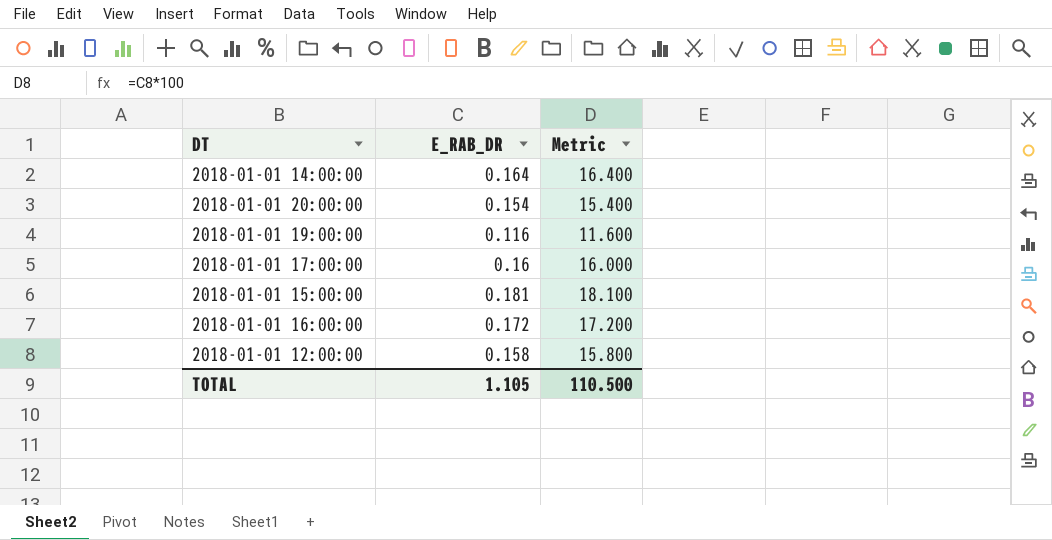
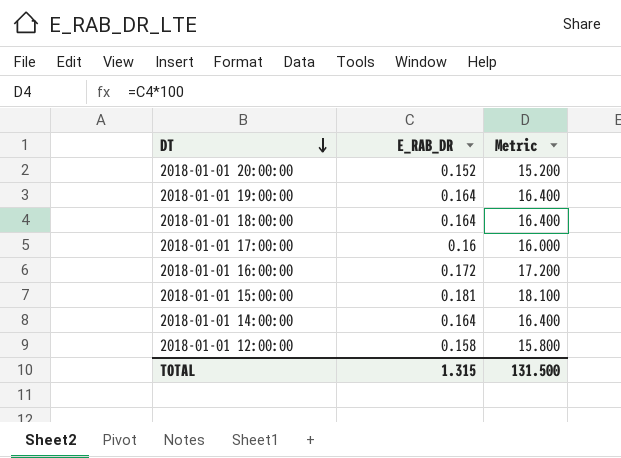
row order: none -> DT descending
2018-01-01 20:00:00 | E_RAB_DR: 0.154 -> 0.152
2018-01-01 20:00:00 | Metric: 15.400 -> 15.200
2018-01-01 19:00:00 | E_RAB_DR: 0.116 -> 0.164
2018-01-01 19:00:00 | Metric: 11.600 -> 16.400
row 2018-01-01 18:00:00: none -> 0.164 | 16.400
TOTAL | E_RAB_DR: 1.105 -> 1.315
TOTAL | Metric: 110.500 -> 131.500

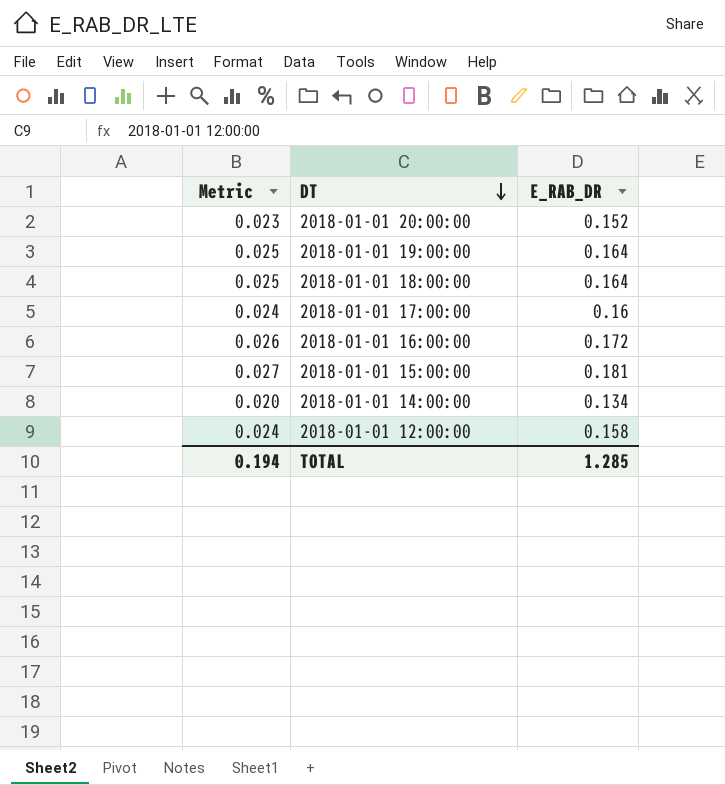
column Metric | formula: [E_RAB_DR] * 100 -> [E_RAB_DR] * 0.15
column Metric | position: 3 -> 1
2018-01-01 14:00:00 | E_RAB_DR: 0.164 -> 0.134
TOTAL | Metric: 131.500 -> 0.194
TOTAL | E_RAB_DR: 1.315 -> 1.285

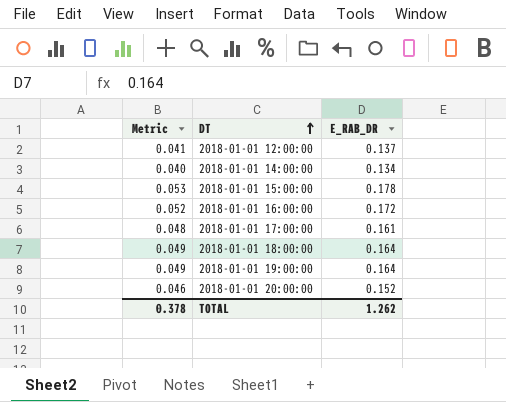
row order: DT descending -> DT ascending
column Metric | formula: [E_RAB_DR] * 0.15 -> [E_RAB_DR] * 0.3
2018-01-01 12:00:00 | E_RAB_DR: 0.158 -> 0.137
2018-01-01 15:00:00 | E_RAB_DR: 0.181 -> 0.178
2018-01-01 17:00:00 | E_RAB_DR: 0.16 -> 0.161
TOTAL | Metric: 0.194 -> 0.378
TOTAL | E_RAB_DR: 1.285 -> 1.262

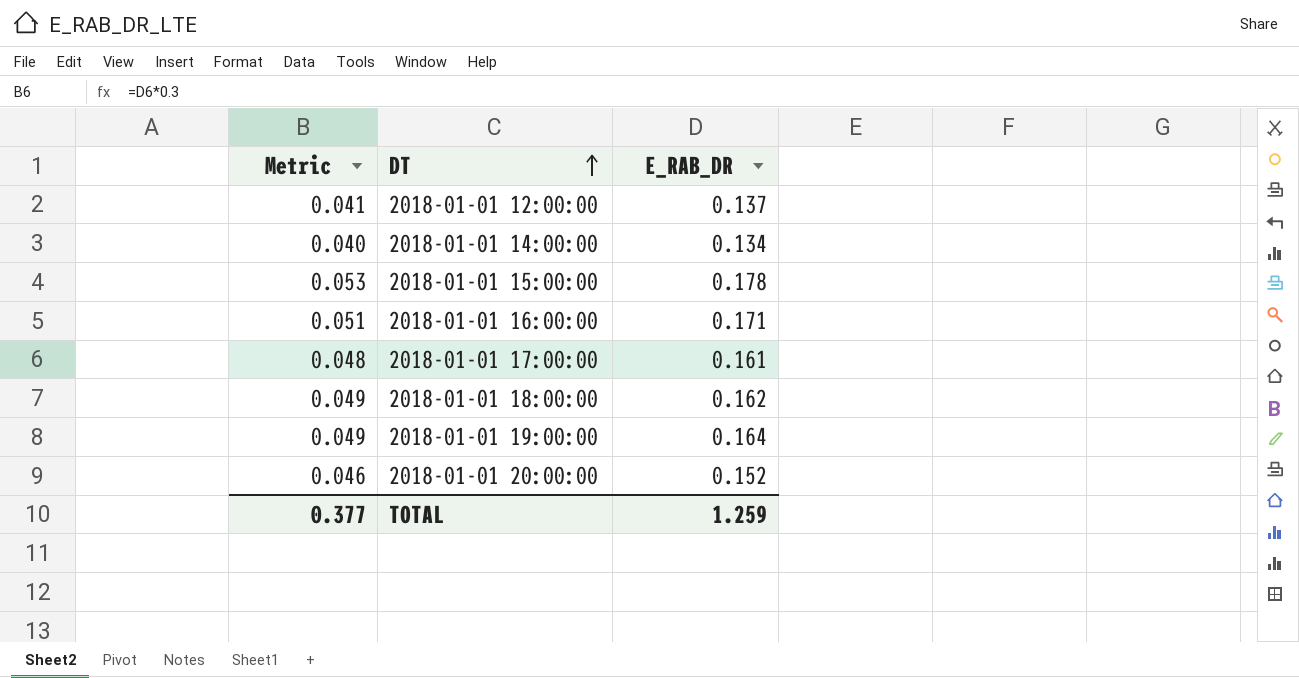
2018-01-01 16:00:00 | Metric: 0.052 -> 0.051
2018-01-01 16:00:00 | E_RAB_DR: 0.172 -> 0.171
2018-01-01 18:00:00 | E_RAB_DR: 0.164 -> 0.162
TOTAL | Metric: 0.378 -> 0.377
TOTAL | E_RAB_DR: 1.262 -> 1.259

